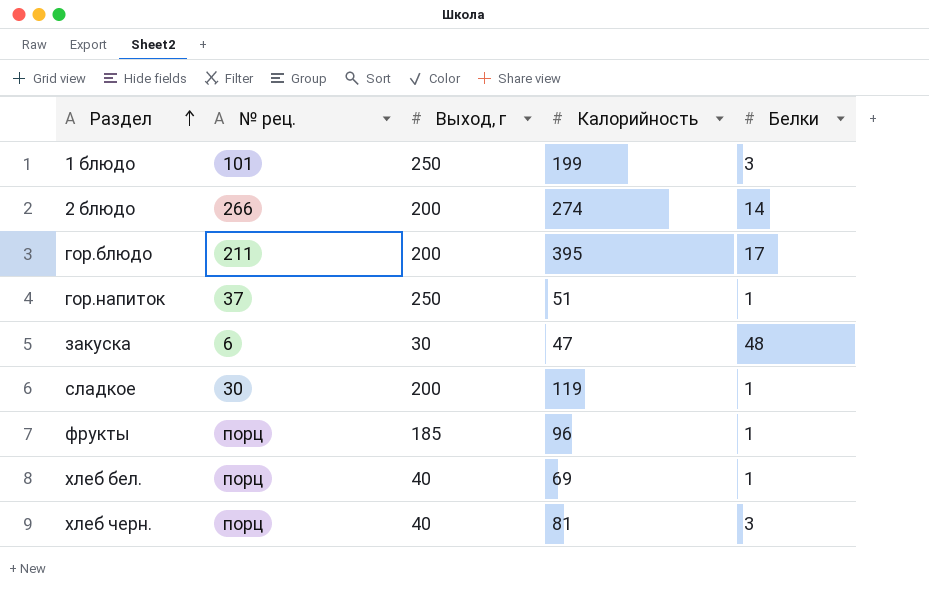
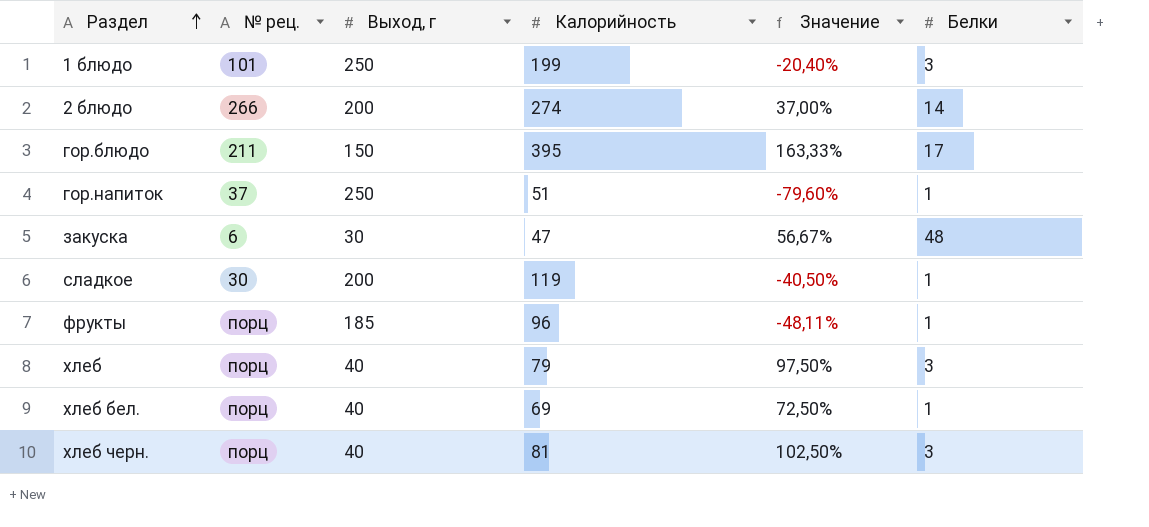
column Значение | formula: none -> ([Калорийность] - [Выход, г]) / [Выход, г]
гор.блюдо | Выход, г: 200 -> 150
row хлеб: none -> порц | 40 | 79 | 97,50% | 3

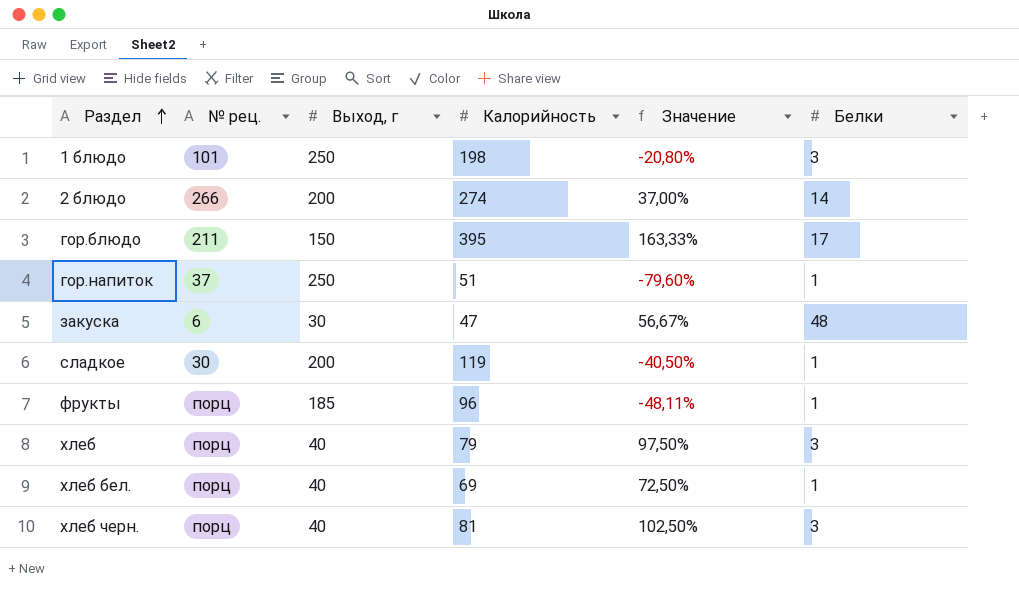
1 блюдо | Калорийность: 199 -> 198
1 блюдо | Значение: -20,40% -> -20,80%

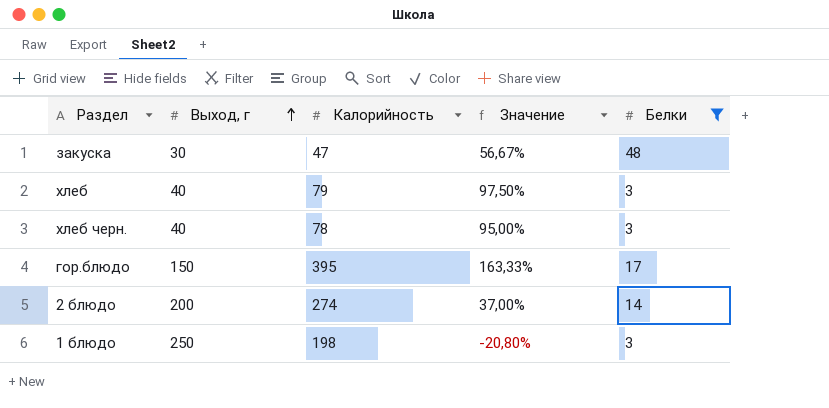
filter: none -> Белки != 1
row order: Раздел ascending -> Выход, г ascending
column № рец. | position: 2 -> none
хлеб черн. | Калорийность: 81 -> 78
хлеб черн. | Значение: 102,50% -> 95,00%

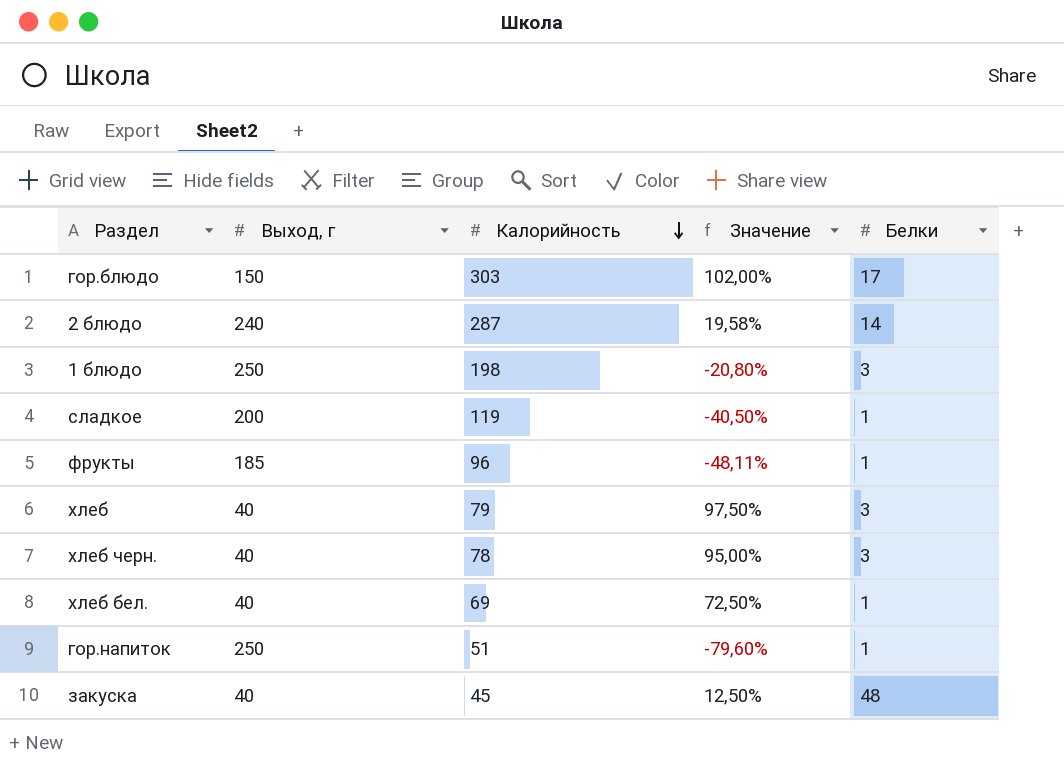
filter: Белки != 1 -> none
row order: Выход, г ascending -> Калорийность descending
гор.блюдо | Калорийность: 395 -> 303
гор.блюдо | Значение: 163,33% -> 102,00%
2 блюдо | Выход, г: 200 -> 240
2 блюдо | Калорийность: 274 -> 287
2 блюдо | Значение: 37,00% -> 19,58%
закуска | Выход, г: 30 -> 40
закуска | Калорийность: 47 -> 45
закуска | Значение: 56,67% -> 12,50%

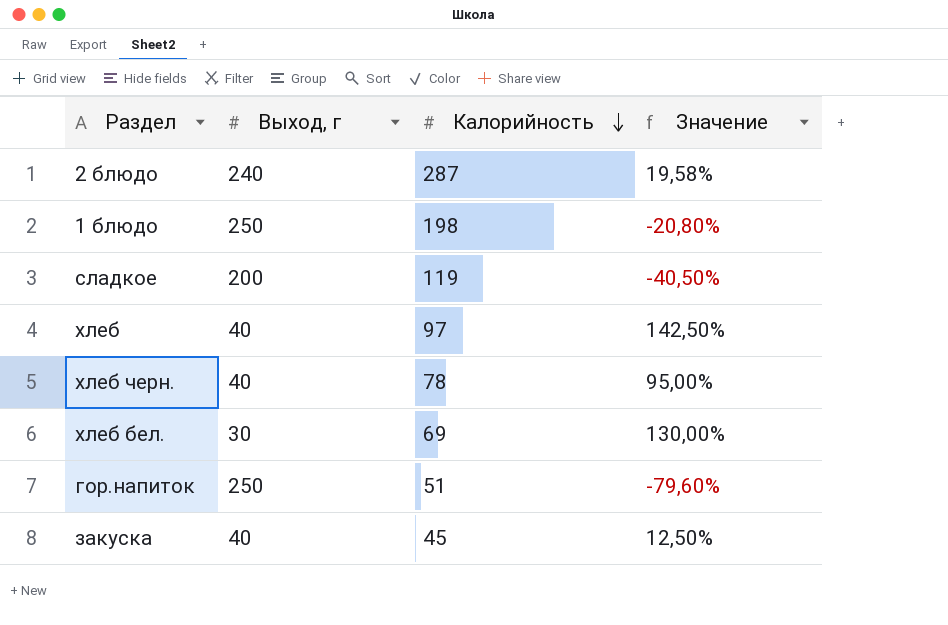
column Белки | position: 5 -> none
row гор.блюдо: 150 | 303 | 102,00% | 17 -> none
row фрукты: 185 | 96 | -48,11% | 1 -> none
хлеб | Калорийность: 79 -> 97
хлеб | Значение: 97,50% -> 142,50%
хлеб бел. | Выход, г: 40 -> 30
хлеб бел. | Значение: 72,50% -> 130,00%

